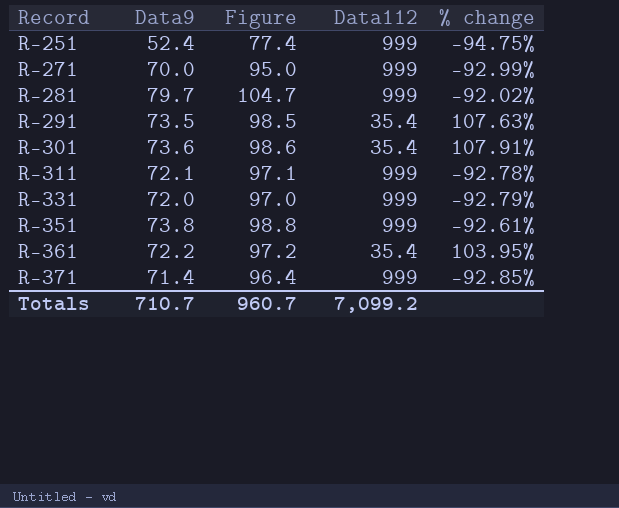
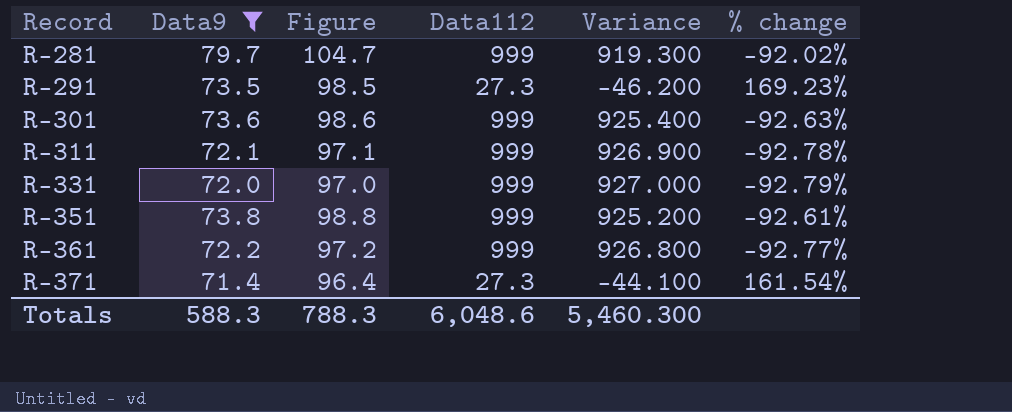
filter: none -> Data9 >= 71.4
column Variance | formula: none -> [Data112] - [Data9]
R-291 | Data112: 35.4 -> 27.3
R-291 | % change: 107.63% -> 169.23%
R-301 | Data112: 35.4 -> 999
R-301 | % change: 107.91% -> -92.63%
R-361 | Data112: 35.4 -> 999
R-361 | % change: 103.95% -> -92.77%
R-371 | Data112: 999 -> 27.3
R-371 | % change: -92.85% -> 161.54%
Totals | Data9: 710.7 -> 588.3
Totals | Figure: 960.7 -> 788.3
Totals | Data112: 7,099.2 -> 6,048.6

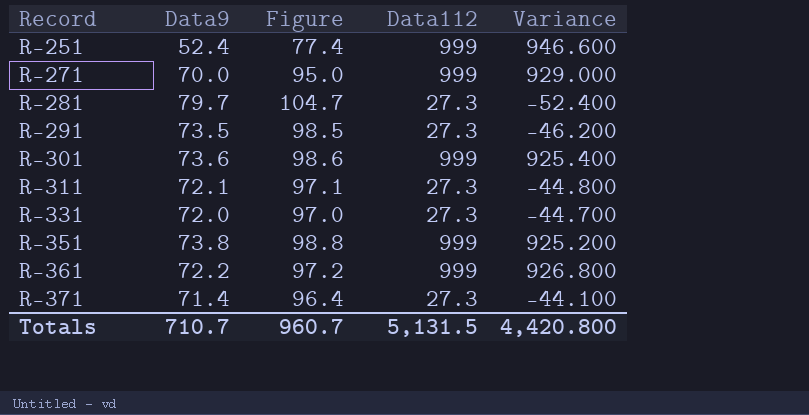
filter: Data9 >= 71.4 -> none
column % change | formula: ([Data9] - [Data112]) / [Data112] -> none
R-281 | Data112: 999 -> 27.3
R-281 | Variance: 919.300 -> -52.400
R-311 | Data112: 999 -> 27.3
R-311 | Variance: 926.900 -> -44.800
R-331 | Data112: 999 -> 27.3
R-331 | Variance: 927.000 -> -44.700
Totals | Data9: 588.3 -> 710.7
Totals | Figure: 788.3 -> 960.7
Totals | Data112: 6,048.6 -> 5,131.5
Totals | Variance: 5,460.300 -> 4,420.800

